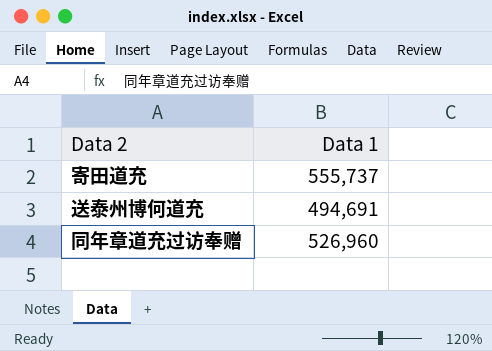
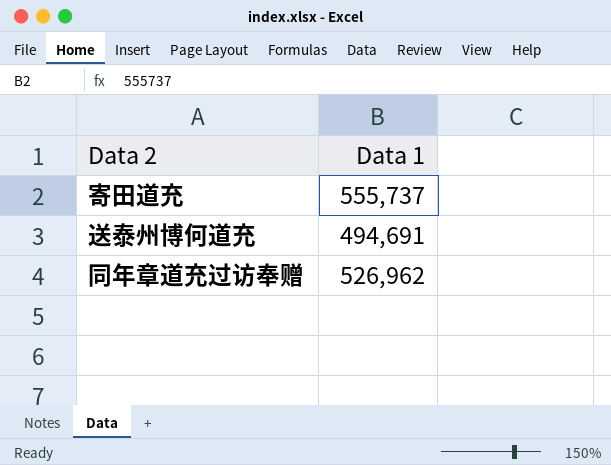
同年章道充过访奉赠 | Data 1: 526,960 -> 526,962

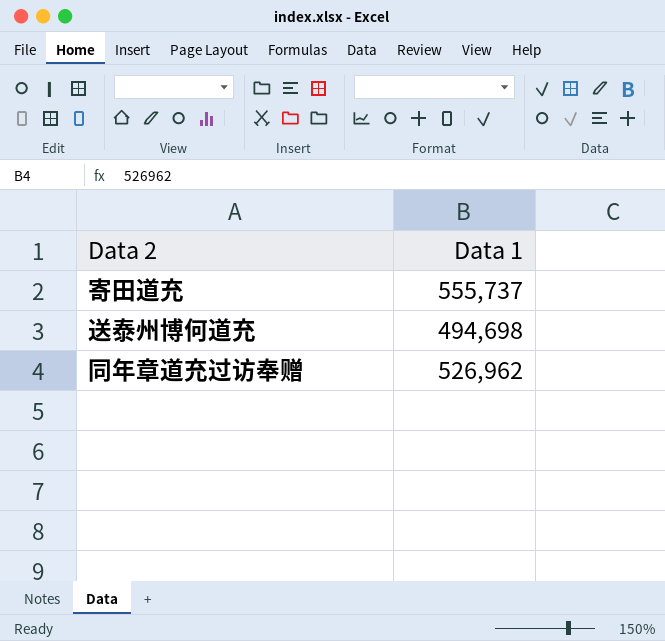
送泰州博何道充 | Data 1: 494,691 -> 494,698

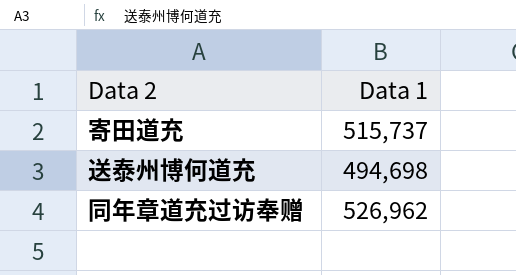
寄田道充 | Data 1: 555,737 -> 515,737

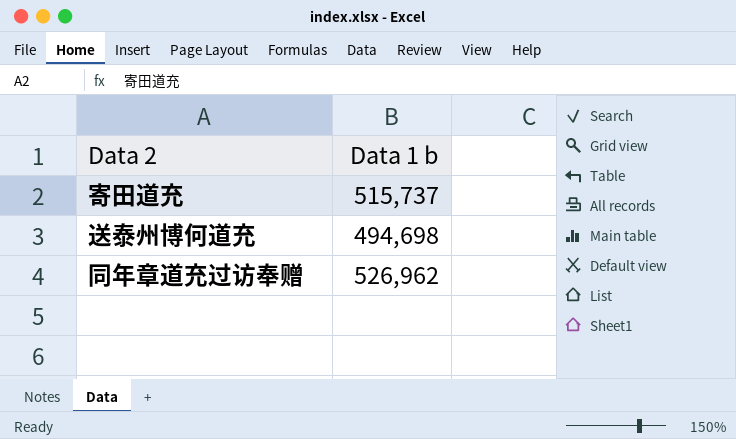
column name: Data 1 -> Data 1 b

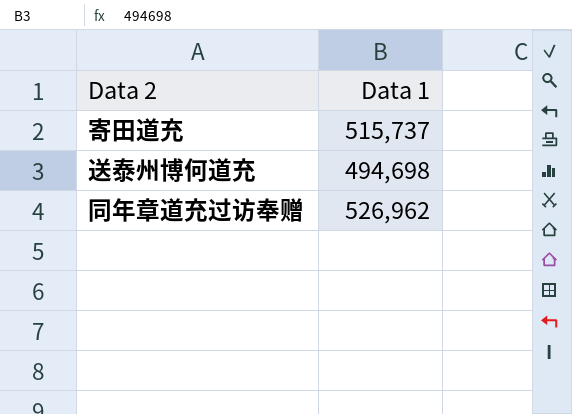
column name: Data 1 b -> Data 1

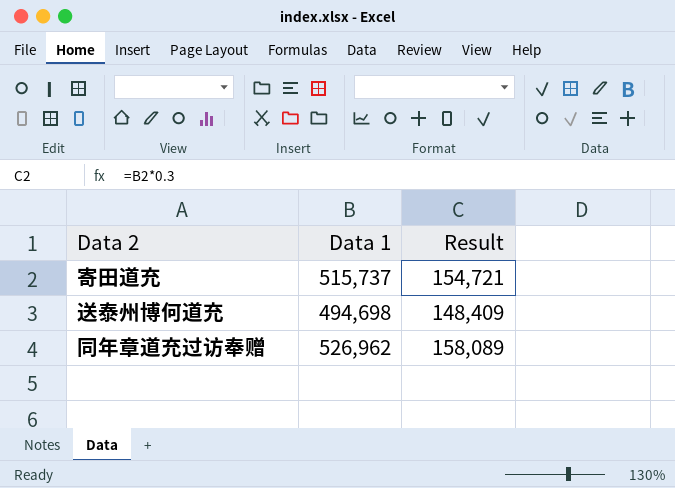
column Result | formula: none -> [Data 1] * 0.3

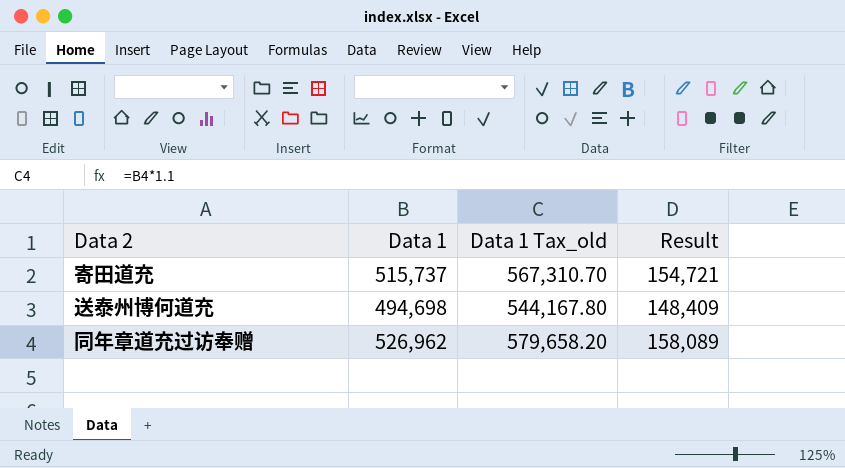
column Data 1 Tax_old | formula: none -> [Data 1] * 1.1

